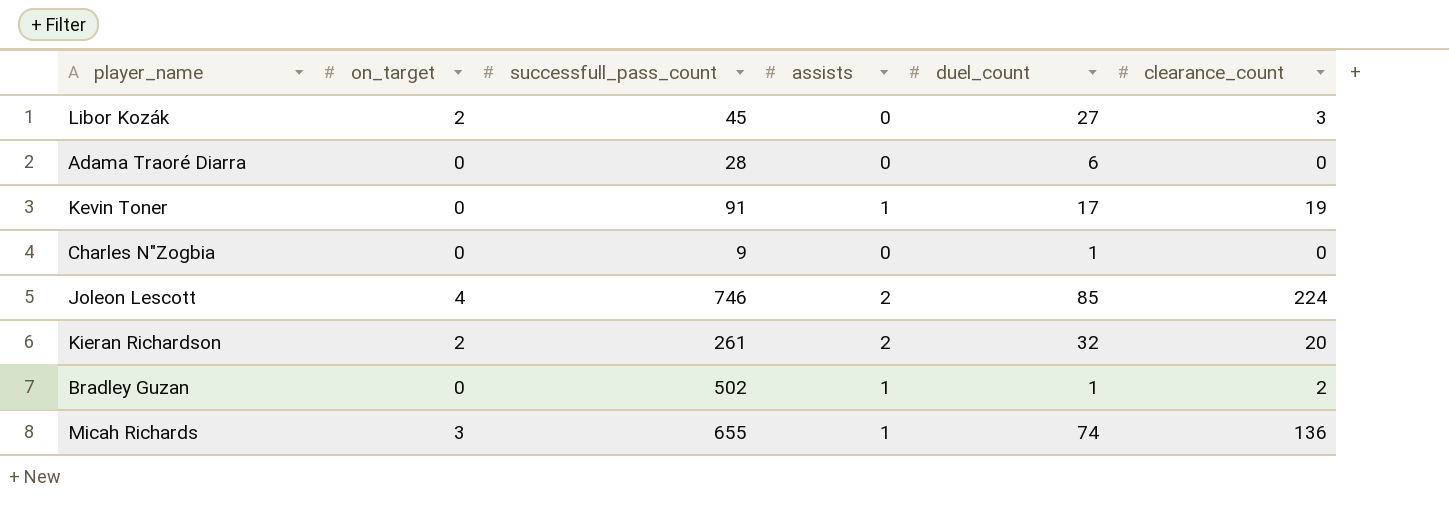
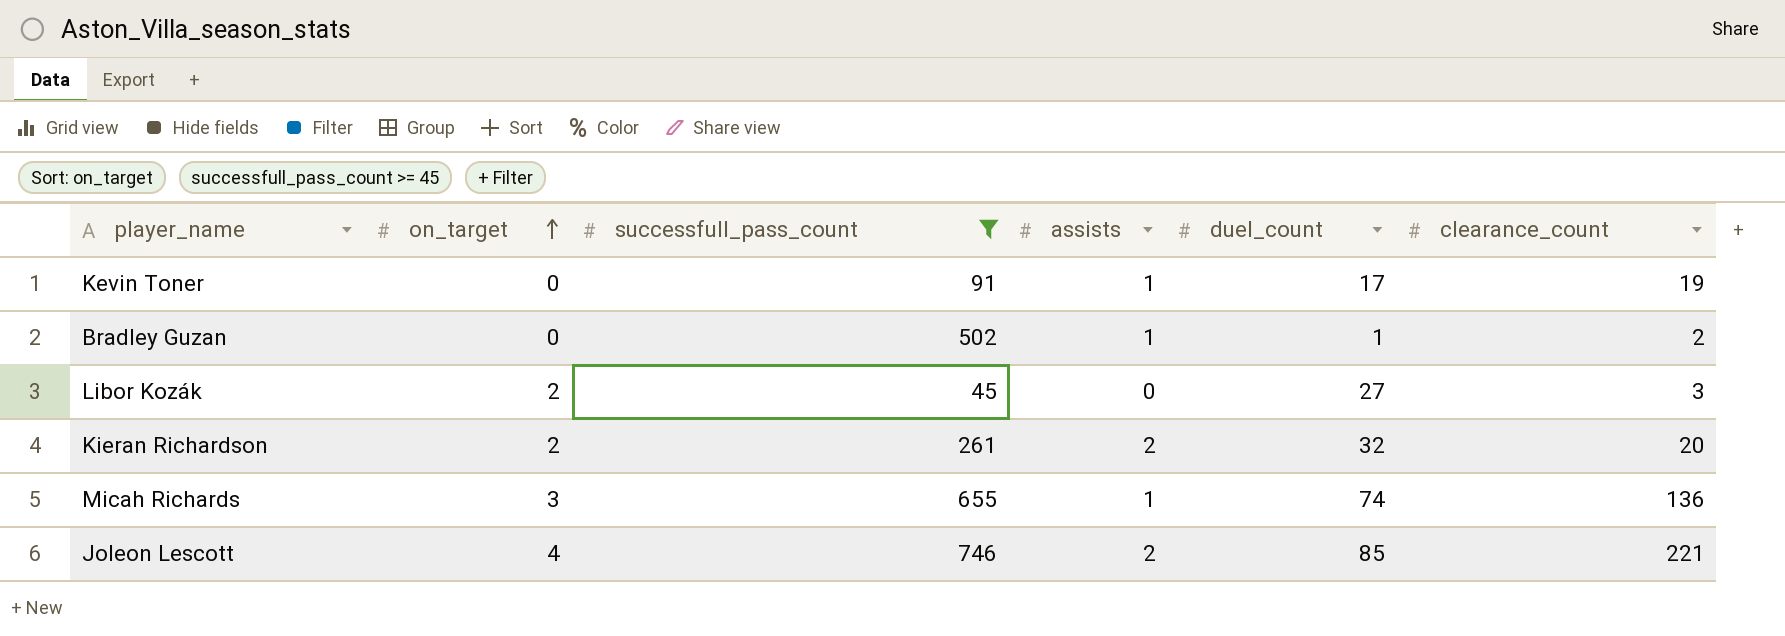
filter: none -> successfull_pass_count >= 45
row order: none -> on_target ascending
Joleon Lescott | clearance_count: 224 -> 221

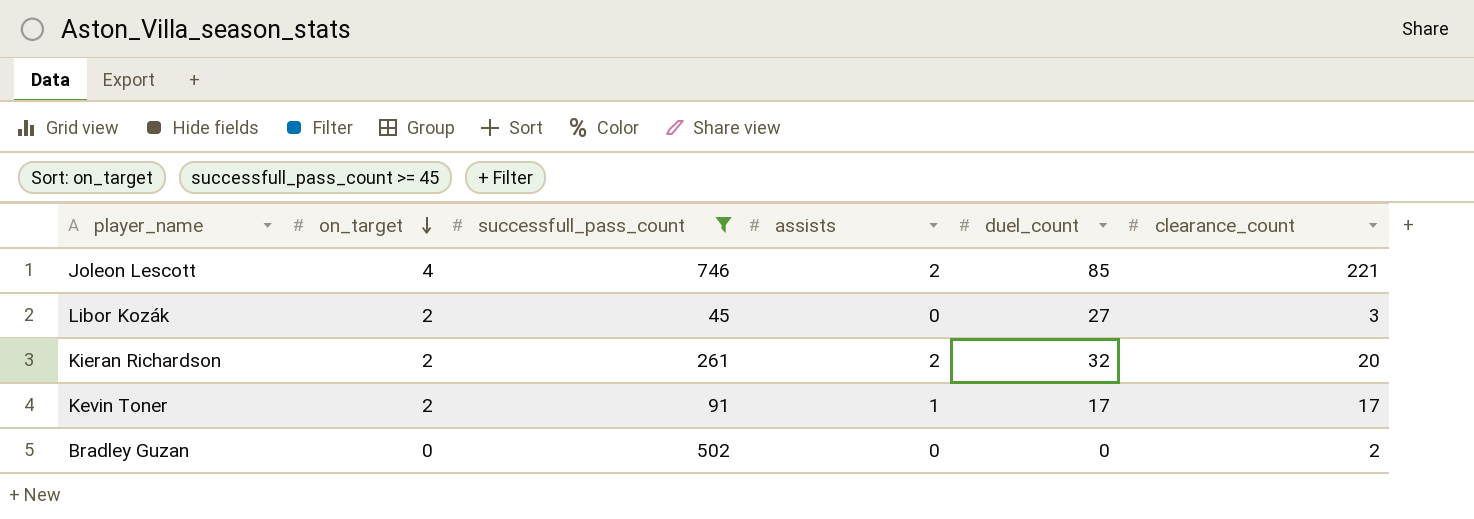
row order: on_target ascending -> on_target descending
row Micah Richards: 3 | 655 | 1 | 74 | 136 -> none
Kevin Toner | on_target: 0 -> 2
Kevin Toner | clearance_count: 19 -> 17
Bradley Guzan | assists: 1 -> 0
Bradley Guzan | duel_count: 1 -> 0

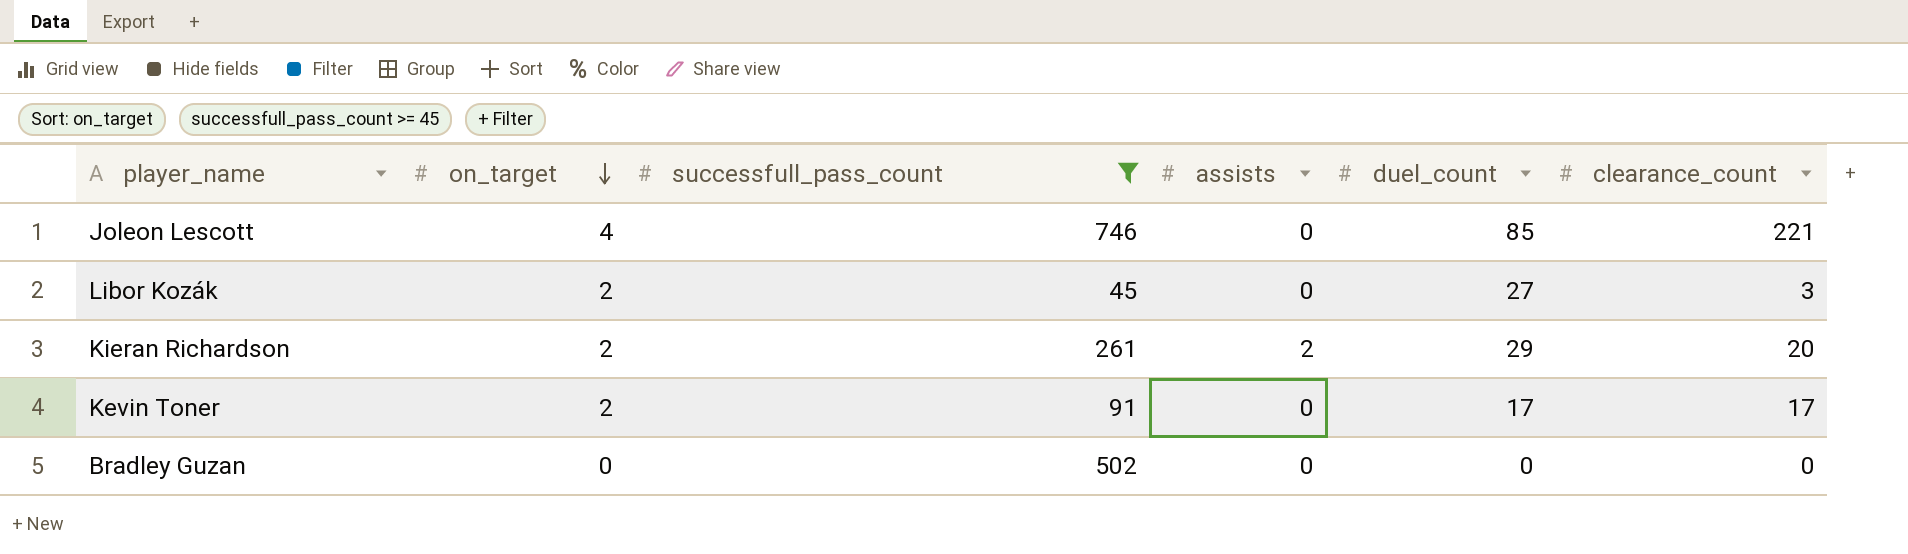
Joleon Lescott | assists: 2 -> 0
Kieran Richardson | duel_count: 32 -> 29
Kevin Toner | assists: 1 -> 0
Bradley Guzan | clearance_count: 2 -> 0

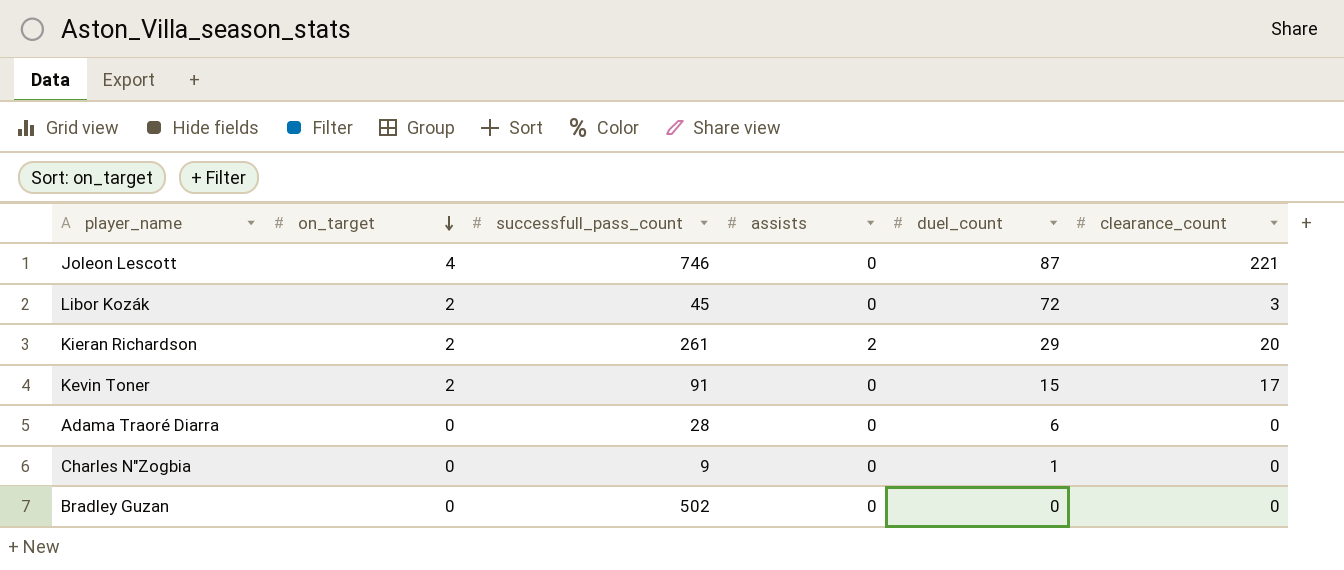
filter: successfull_pass_count >= 45 -> none
Joleon Lescott | duel_count: 85 -> 87
Libor Kozák | duel_count: 27 -> 72
Kevin Toner | duel_count: 17 -> 15

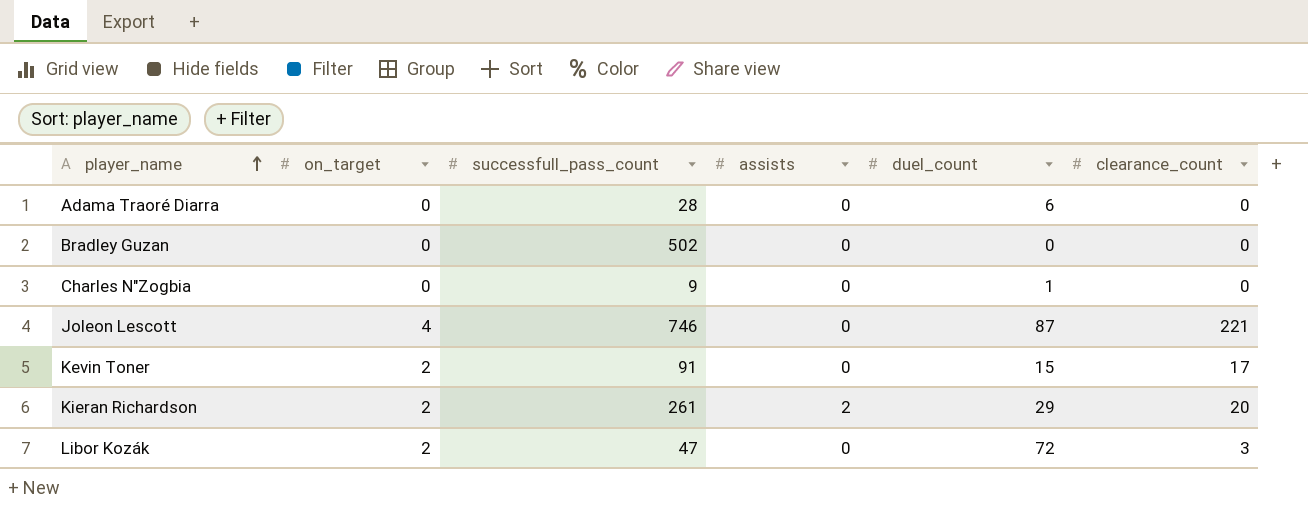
row order: on_target descending -> player_name ascending
Libor Kozák | successfull_pass_count: 45 -> 47

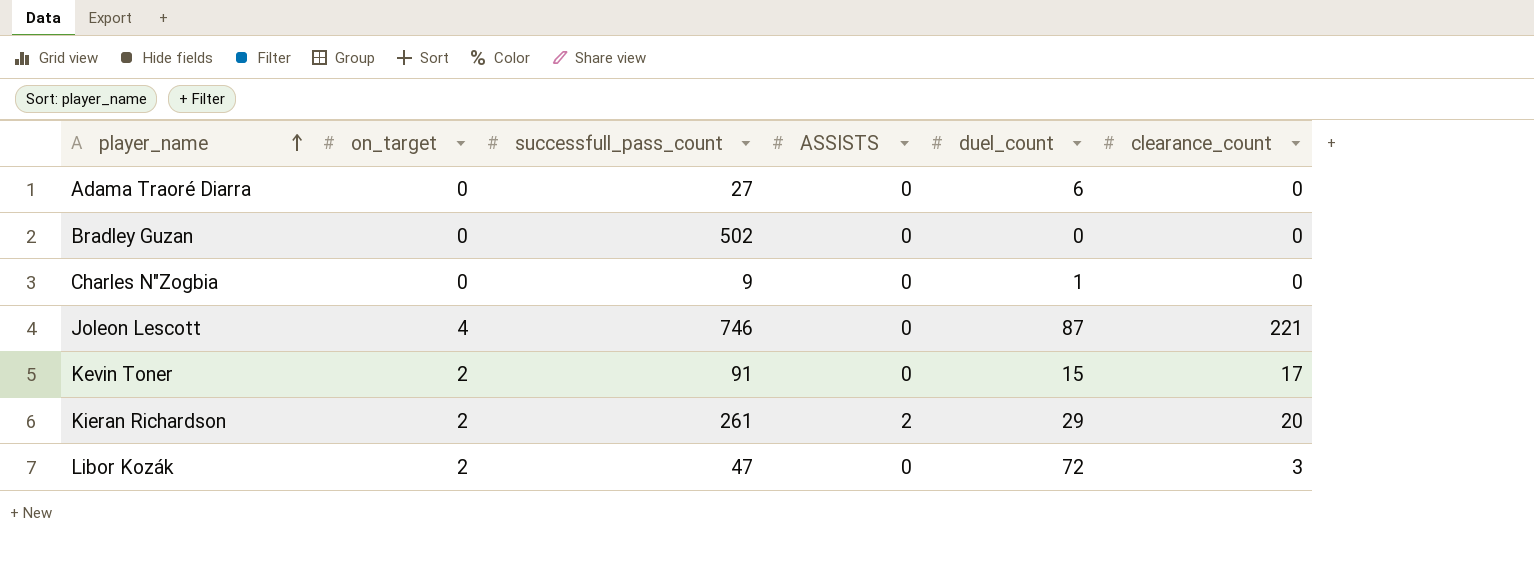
column name: assists -> ASSISTS
Adama Traoré Diarra | successfull_pass_count: 28 -> 27

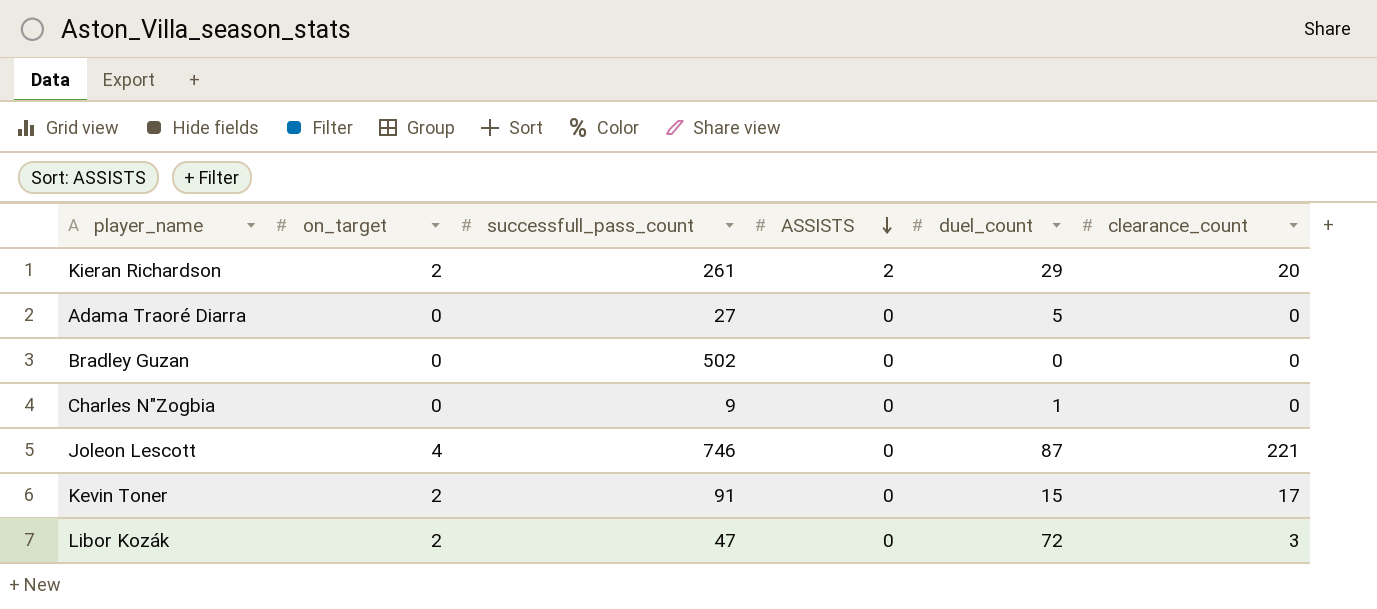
row order: player_name ascending -> ASSISTS descending
Adama Traoré Diarra | duel_count: 6 -> 5

